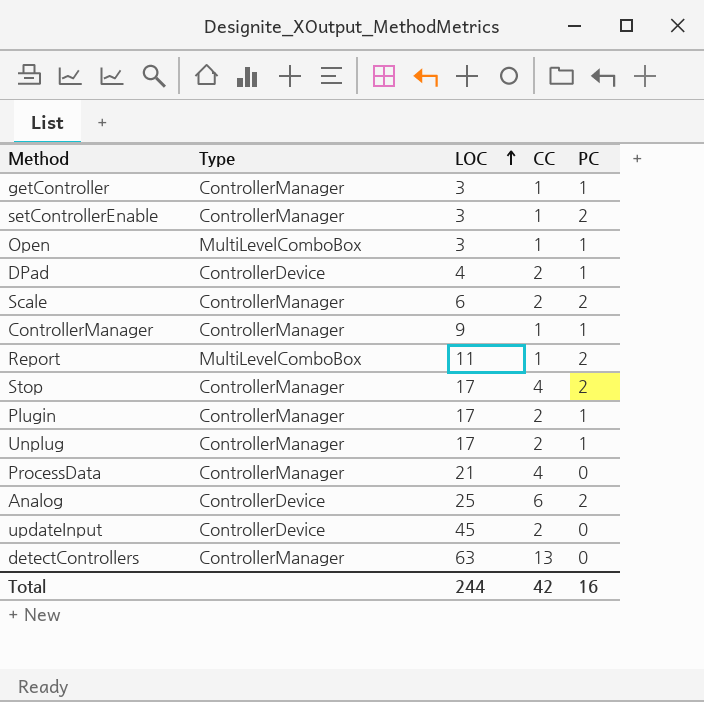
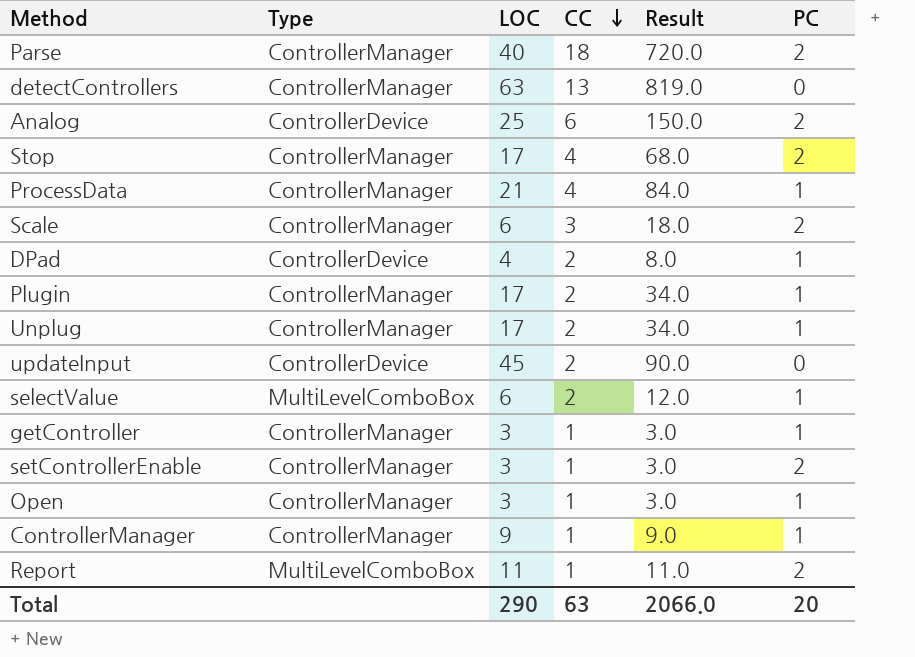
row order: LOC ascending -> CC descending
column Result | formula: none -> [LOC] * [CC]
row Parse: none -> ControllerManager | 40 | 18 | 720.0 | 2
ProcessData | PC: 0 -> 1
Scale | CC: 2 -> 3
row selectValue: none -> MultiLevelComboBox | 6 | 2 | 12.0 | 1
Open | Type: MultiLevelComboBox -> ControllerManager
Total | LOC: 244 -> 290
Total | CC: 42 -> 63
Total | PC: 16 -> 20

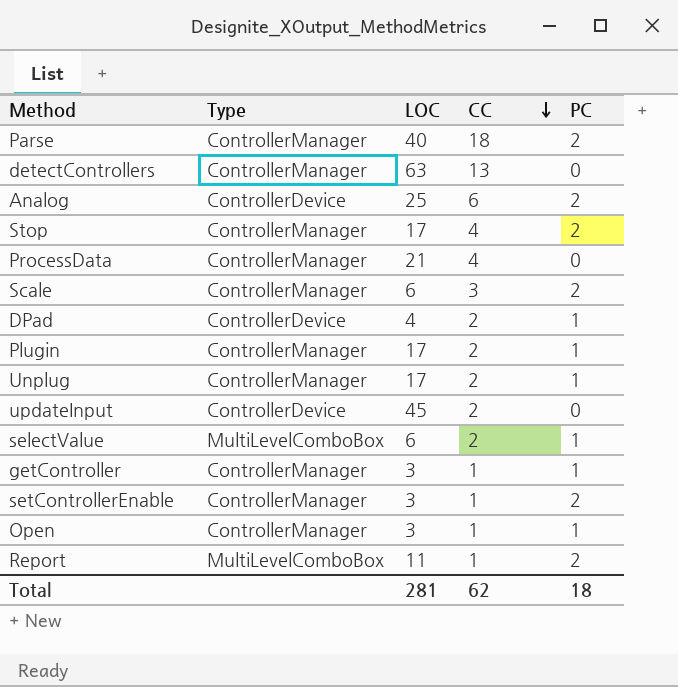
column Result | formula: [LOC] * [CC] -> none
row ControllerManager: ControllerManager | 9 | 1 | 9.0 | 1 -> none
ProcessData | PC: 1 -> 0
Total | LOC: 290 -> 281
Total | CC: 63 -> 62
Total | PC: 20 -> 18

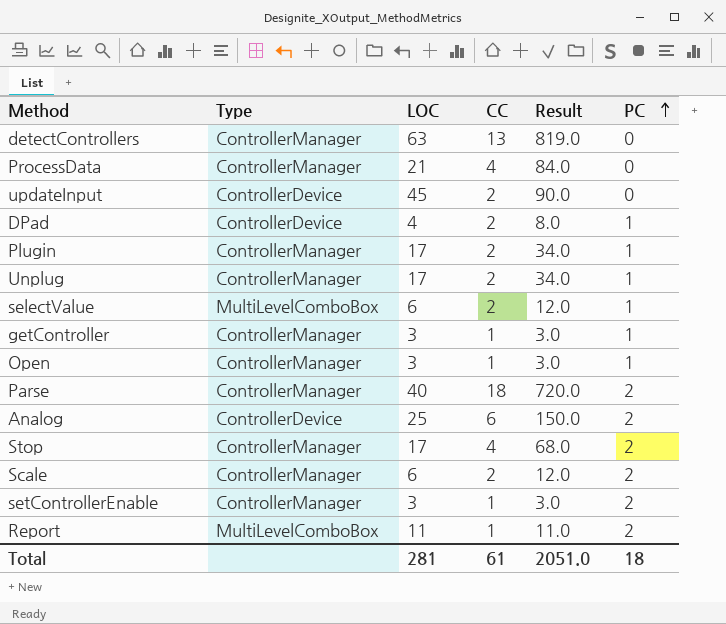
row order: CC descending -> PC ascending
column Result | formula: none -> [LOC] * [CC]
Scale | CC: 3 -> 2
Total | CC: 62 -> 61

